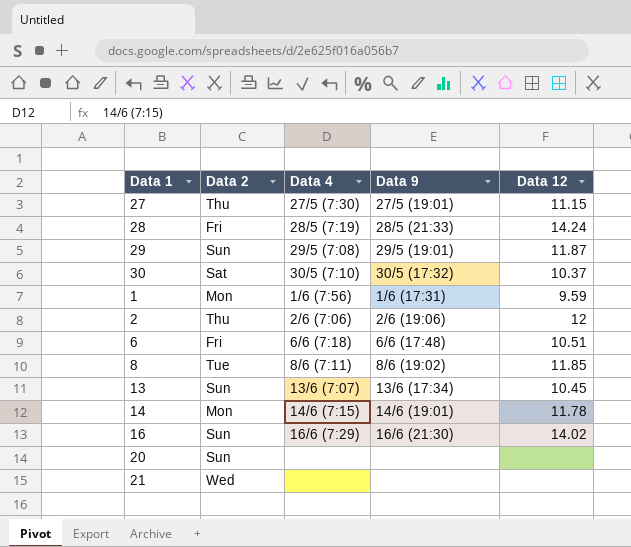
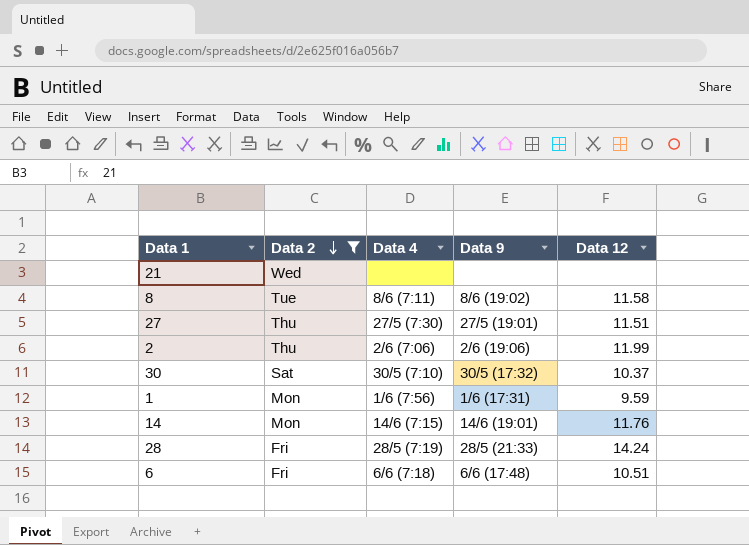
filter: none -> Data 2 != Sun
row order: none -> Data 2 descending
8 | Data 12: 11.85 -> 11.58
27 | Data 12: 11.15 -> 11.51
2 | Data 12: 12 -> 11.99
14 | Data 12: 11.78 -> 11.76

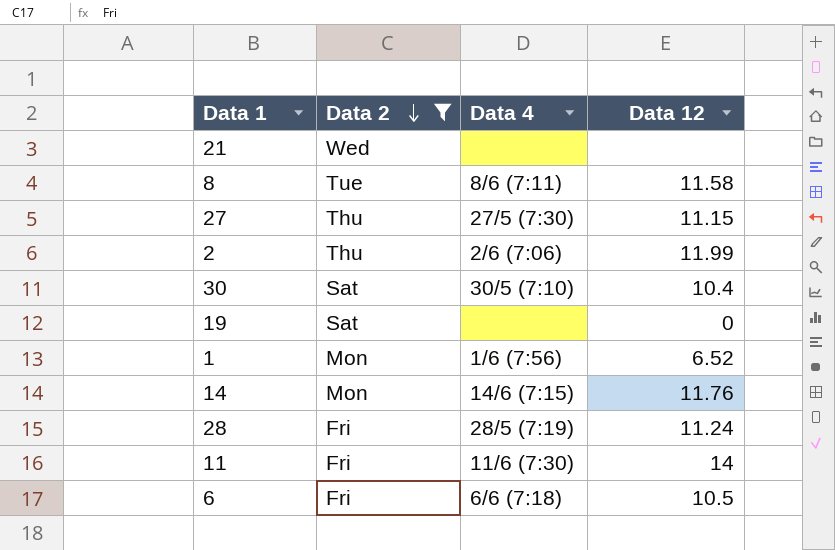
column Data 9 | position: 4 -> none
27 | Data 12: 11.51 -> 11.15
30 | Data 12: 10.37 -> 10.4
row 19: none -> Sat | none | 0
1 | Data 12: 9.59 -> 6.52
28 | Data 12: 14.24 -> 11.24
row 11: none -> Fri | 11/6 (7:30) | 14
6 | Data 12: 10.51 -> 10.5

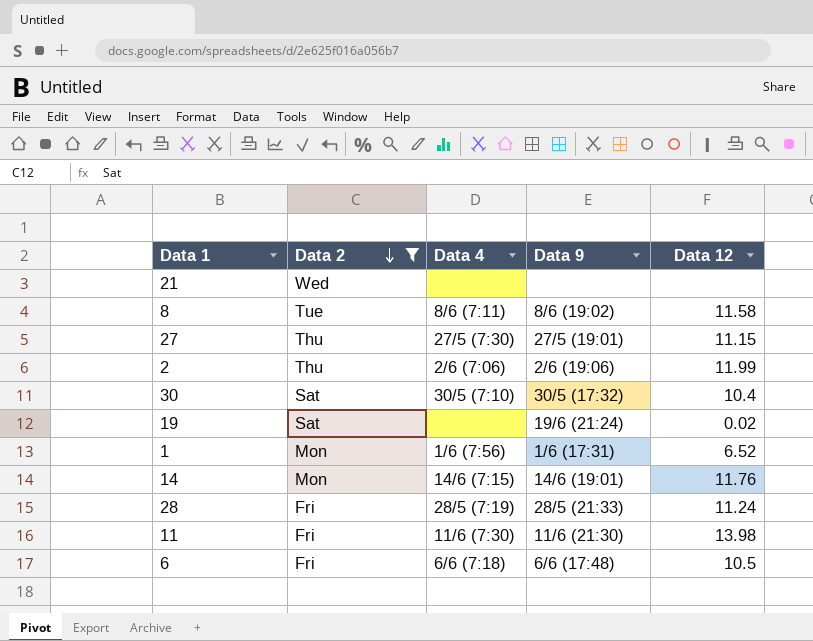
column Data 9 | position: none -> 4
19 | Data 12: 0 -> 0.02
11 | Data 12: 14 -> 13.98

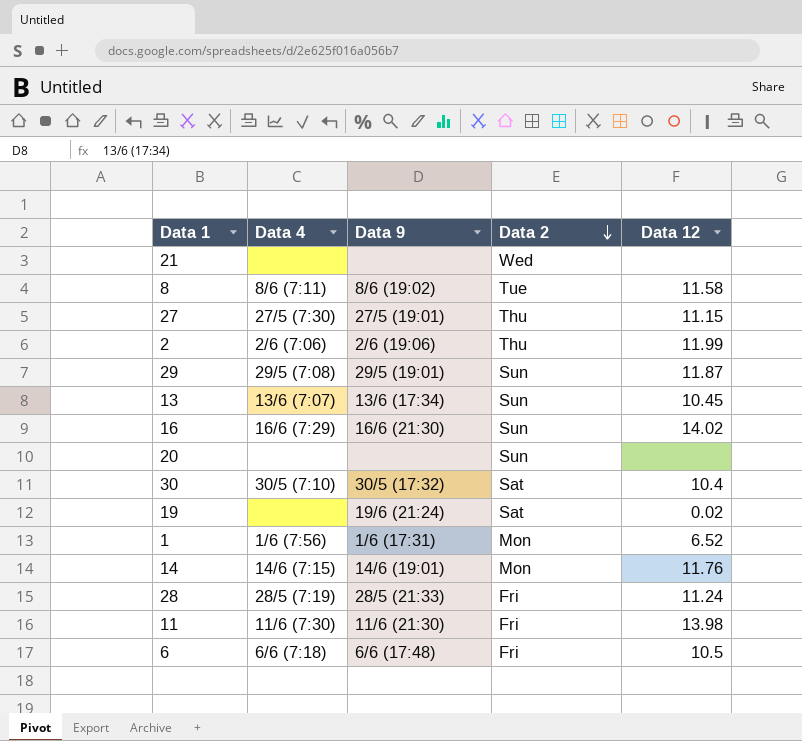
filter: Data 2 != Sun -> none
column Data 2 | position: 2 -> 4

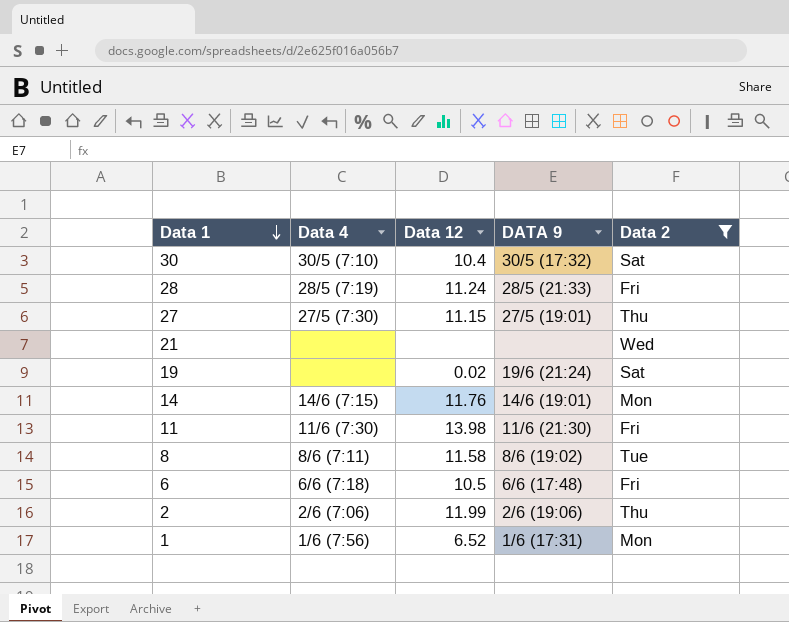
filter: none -> Data 2 != Sun
row order: Data 2 descending -> Data 1 descending
column Data 12 | position: 5 -> 3
column name: Data 9 -> DATA 9

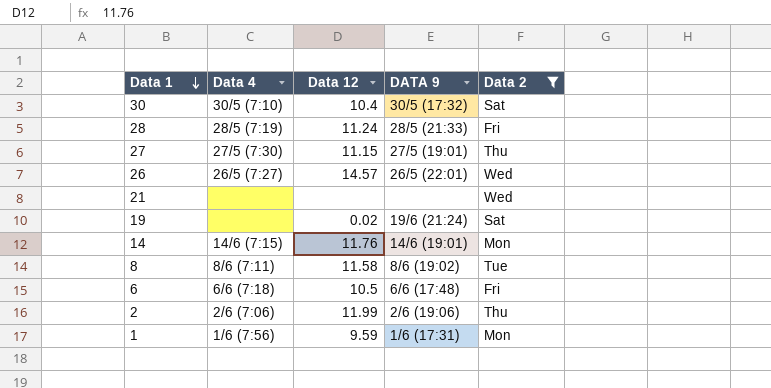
row 11: 11/6 (7:30) | 13.98 | 11/6 (21:30) | Fri -> none
row 26: none -> 26/5 (7:27) | 14.57 | 26/5 (22:01) | Wed
1 | Data 12: 6.52 -> 9.59

